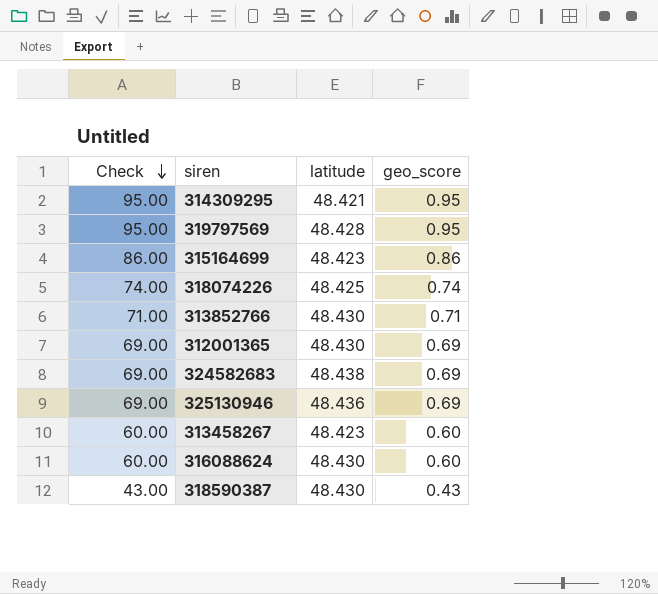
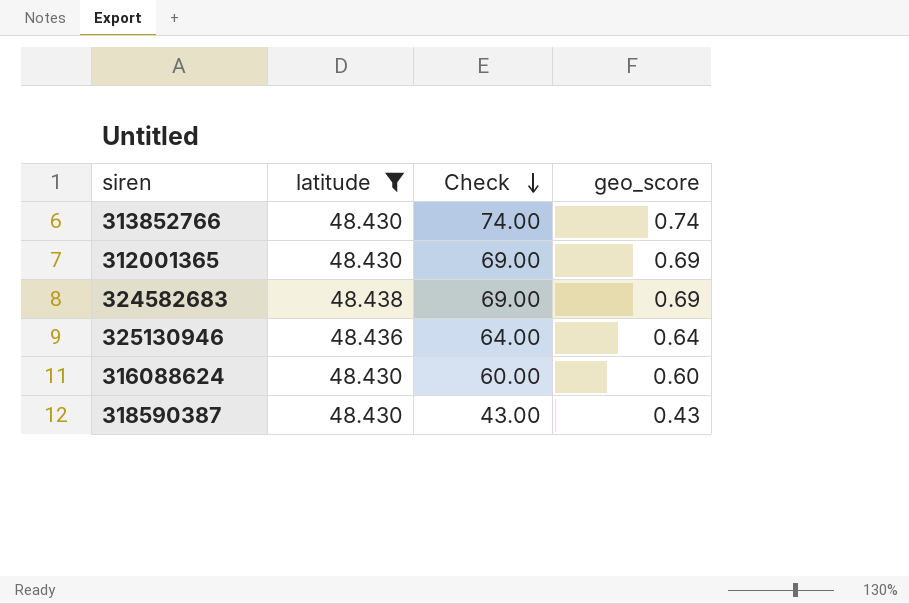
filter: none -> latitude >= 48.430
column Check | position: 1 -> 3
313852766 | Check: 71.00 -> 74.00
313852766 | geo_score: 0.71 -> 0.74
325130946 | Check: 69.00 -> 64.00
325130946 | geo_score: 0.69 -> 0.64

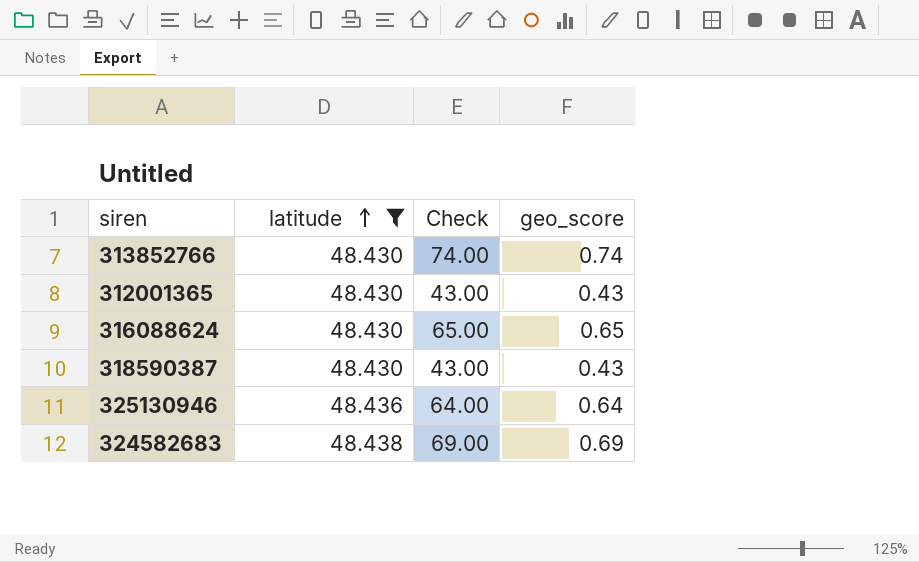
row order: Check descending -> latitude ascending
312001365 | Check: 69.00 -> 43.00
312001365 | geo_score: 0.69 -> 0.43
316088624 | Check: 60.00 -> 65.00
316088624 | geo_score: 0.60 -> 0.65

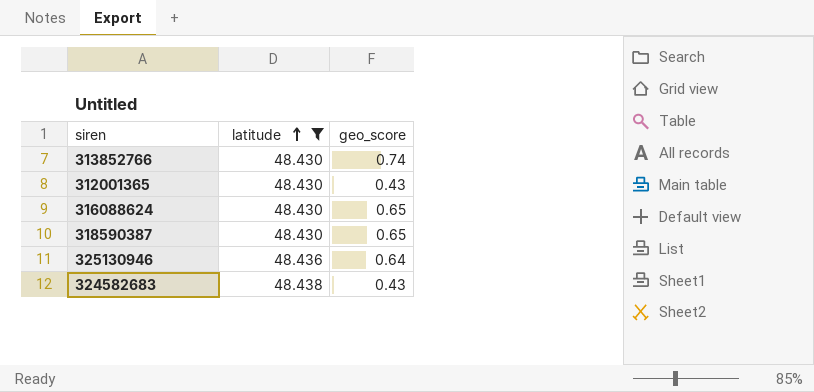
column Check | formula: [geo_score] * 100 -> none
318590387 | geo_score: 0.43 -> 0.65
324582683 | geo_score: 0.69 -> 0.43

